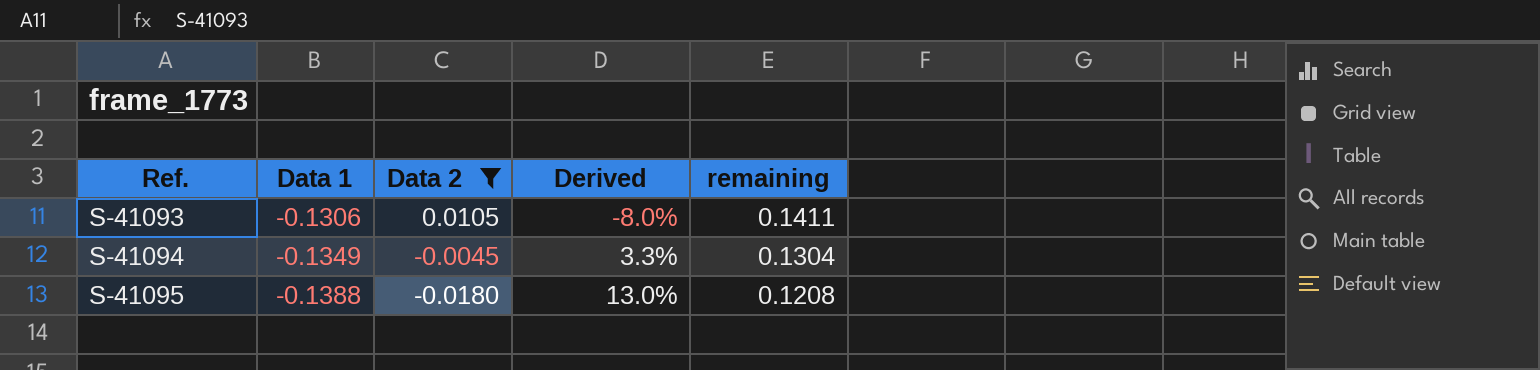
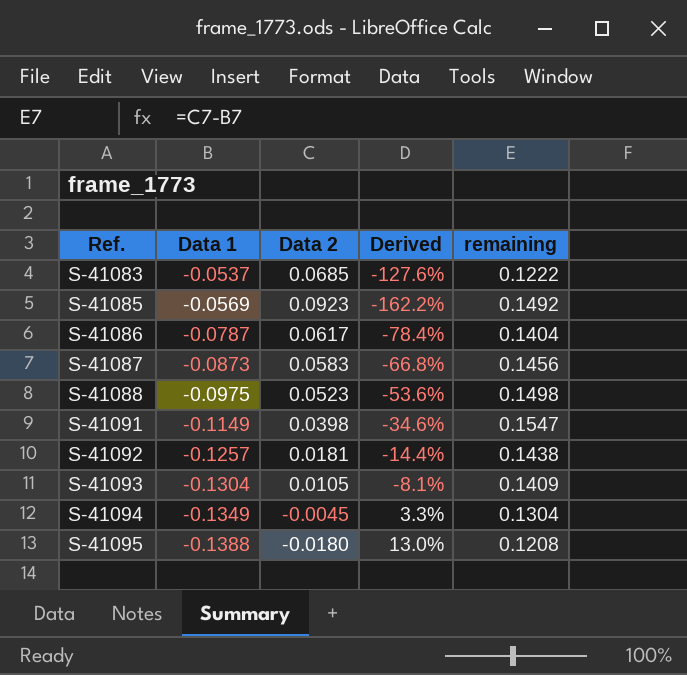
filter: Data 2 <= 0.0105 -> none
S-41093 | Data 1: -0.1306 -> -0.1304
S-41093 | Derived: -8.0% -> -8.1%
S-41093 | remaining: 0.1411 -> 0.1409

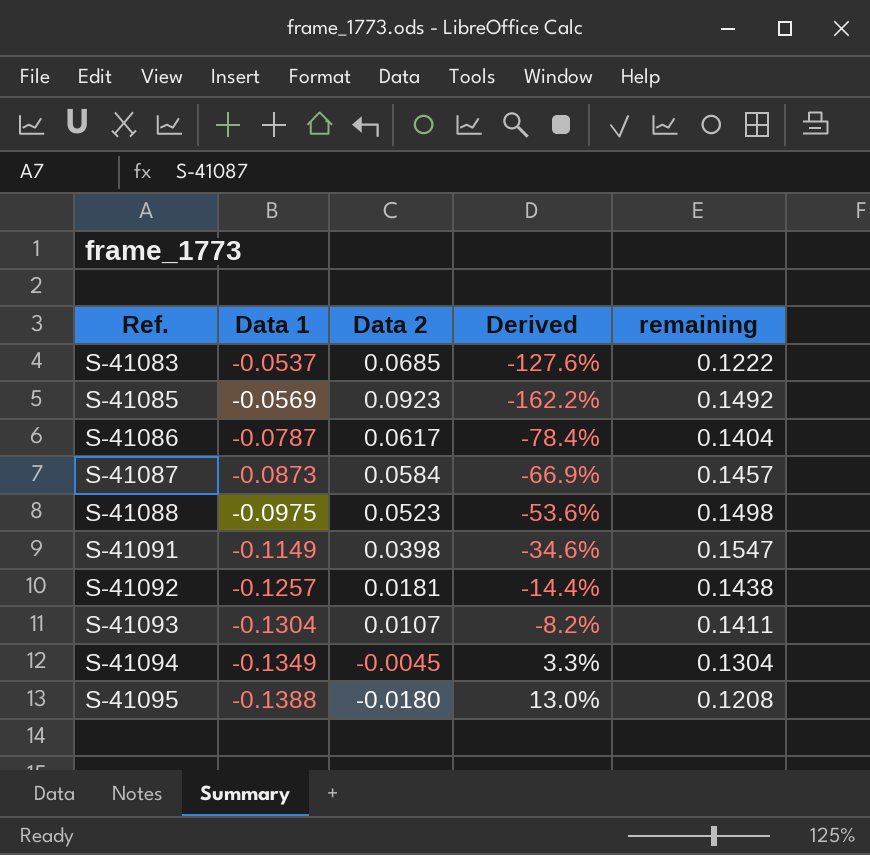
S-41087 | Data 2: 0.0583 -> 0.0584
S-41087 | Derived: -66.8% -> -66.9%
S-41087 | remaining: 0.1456 -> 0.1457
S-41093 | Data 2: 0.0105 -> 0.0107
S-41093 | Derived: -8.1% -> -8.2%
S-41093 | remaining: 0.1409 -> 0.1411

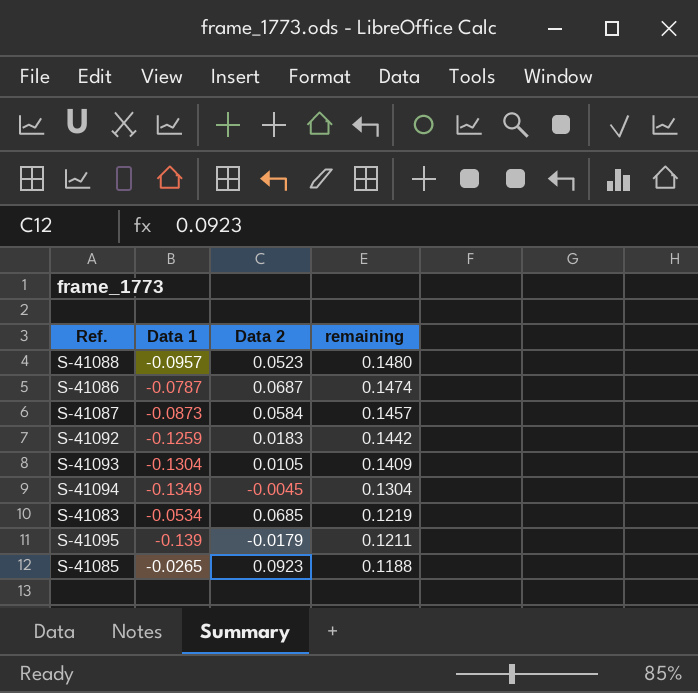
row order: Ref. ascending -> remaining descending
column Derived | formula: [Data 2] / [Data 1] -> none
row S-41091: -0.1149 | 0.0398 | -34.6% | 0.1547 -> none
S-41088 | Data 1: -0.0975 -> -0.0957
S-41088 | remaining: 0.1498 -> 0.1480
S-41086 | Data 2: 0.0617 -> 0.0687
S-41086 | remaining: 0.1404 -> 0.1474
S-41092 | Data 1: -0.1257 -> -0.1259
S-41092 | Data 2: 0.0181 -> 0.0183
S-41092 | remaining: 0.1438 -> 0.1442
S-41093 | Data 2: 0.0107 -> 0.0105
S-41093 | remaining: 0.1411 -> 0.1409
S-41083 | Data 1: -0.0537 -> -0.0534
S-41083 | remaining: 0.1222 -> 0.1219
S-41095 | Data 1: -0.1388 -> -0.139
S-41095 | Data 2: -0.0180 -> -0.0179
S-41095 | remaining: 0.1208 -> 0.1211
S-41085 | Data 1: -0.0569 -> -0.0265
S-41085 | remaining: 0.1492 -> 0.1188

